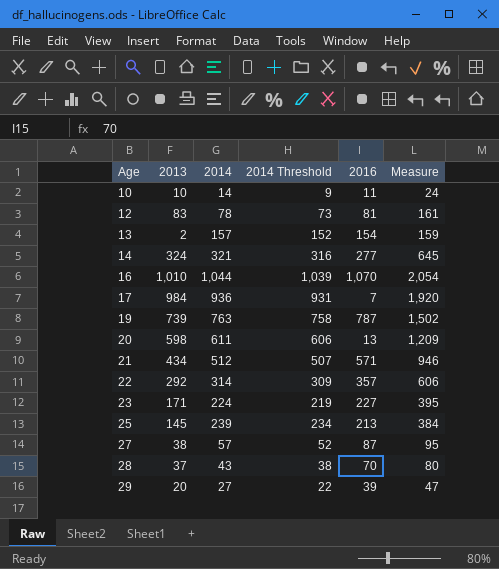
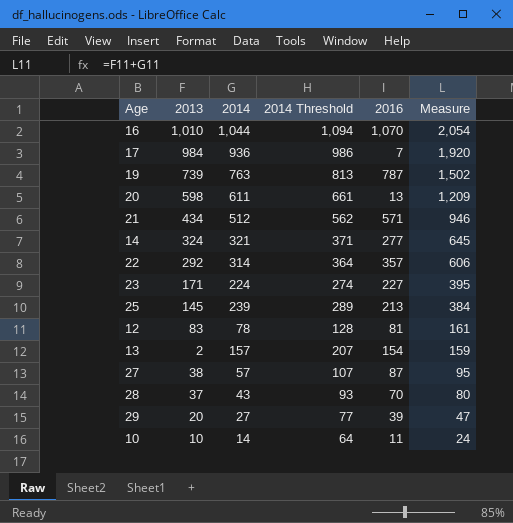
row order: Age ascending -> Measure descending
column 2014 Threshold | formula: [2014] - 5 -> [2014] + 50

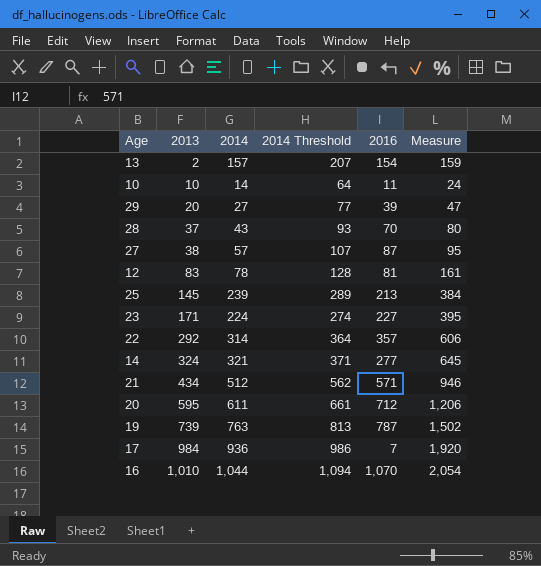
row order: Measure descending -> 2013 ascending
20 | 2013: 598 -> 595
20 | 2016: 13 -> 712
20 | Measure: 1,209 -> 1,206

